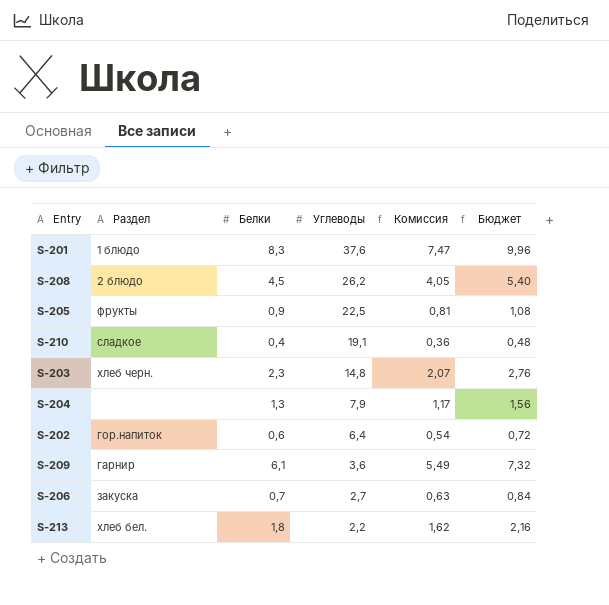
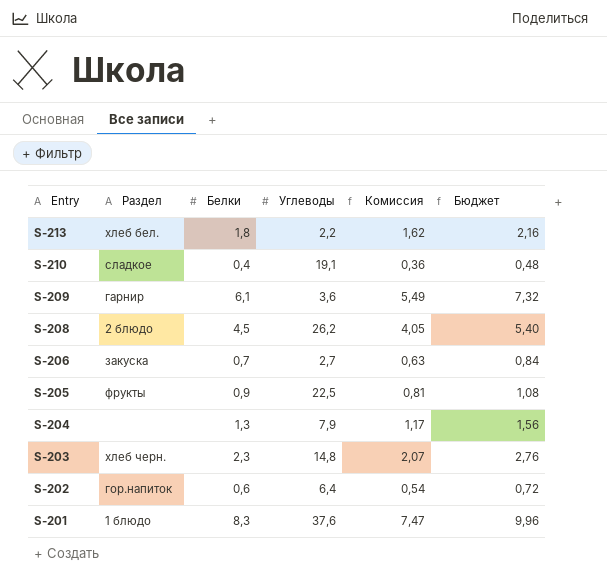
row order: Углеводы descending -> Entry descending

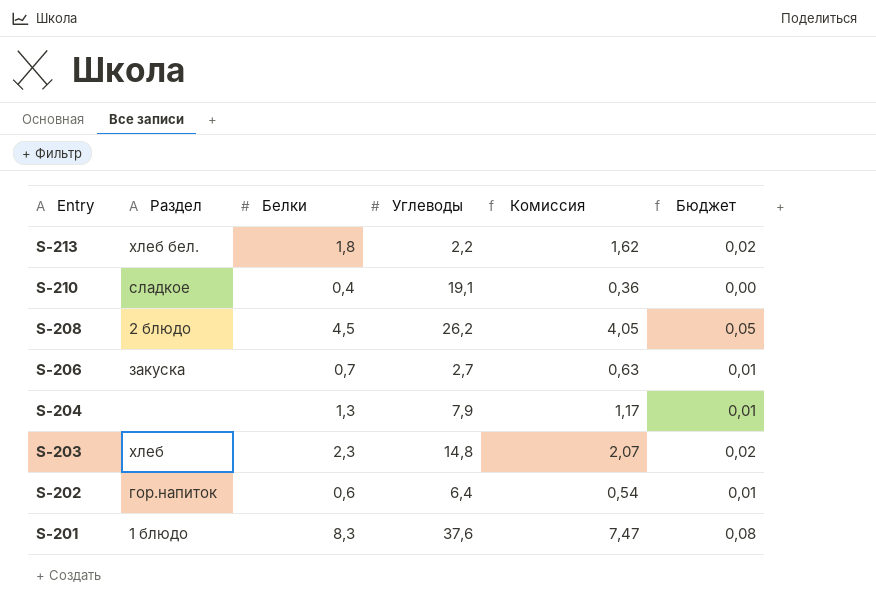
column Бюджет | formula: [Белки] * 1,2 -> [Белки] * 0,01
row S-209: гарнир | 6,1 | 3,6 | 5,49 | 7,32 -> none
row S-205: фрукты | 0,9 | 22,5 | 0,81 | 1,08 -> none
S-203 | Раздел: хлеб черн. -> хлеб

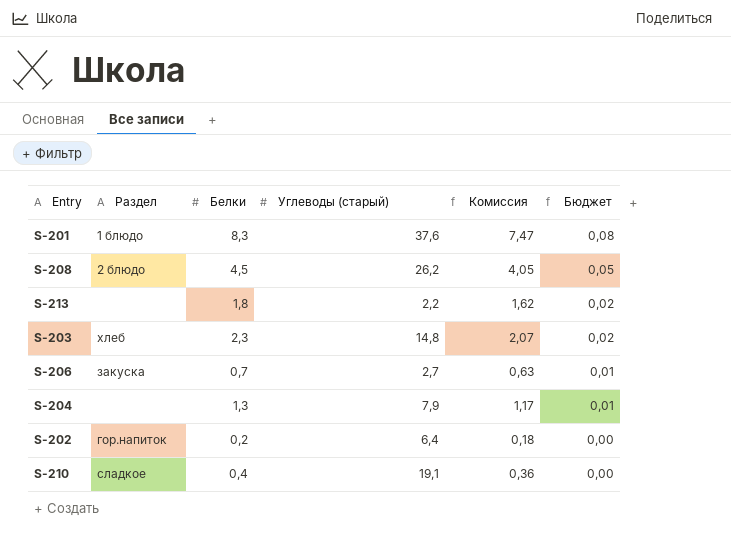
row order: Entry descending -> Бюджет descending
column name: Углеводы -> Углеводы (старый)
S-213 | Раздел: хлеб бел. -> none
S-202 | Белки: 0,6 -> 0,2
S-202 | Комиссия: 0,54 -> 0,18
S-202 | Бюджет: 0,01 -> 0,00

